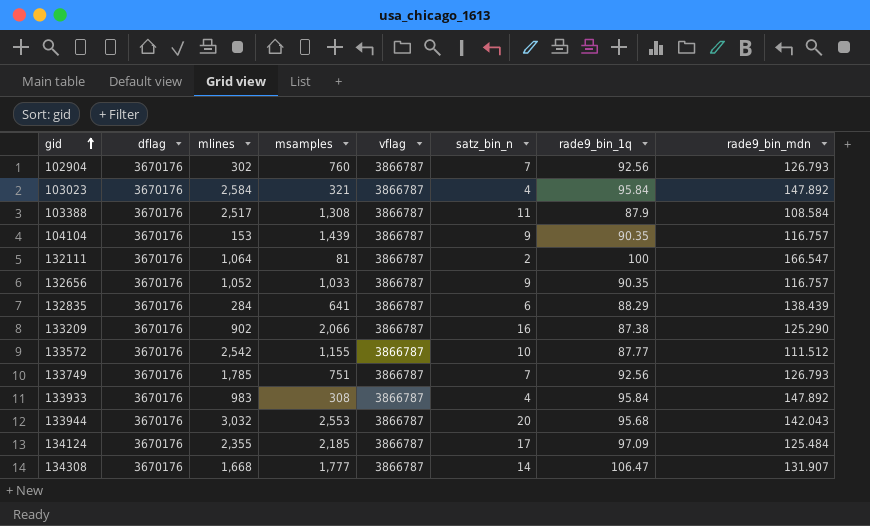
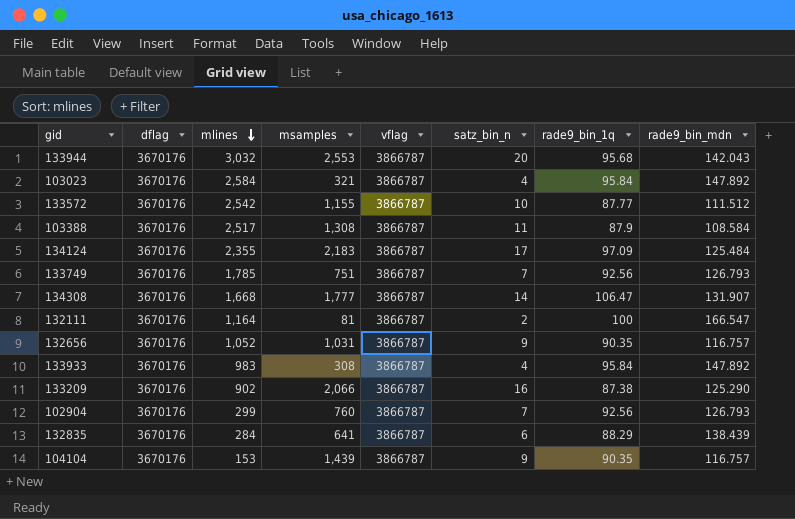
row order: gid ascending -> mlines descending
134124 | msamples: 2,185 -> 2,183
132111 | mlines: 1,064 -> 1,164
132656 | msamples: 1,033 -> 1,031
102904 | mlines: 302 -> 299

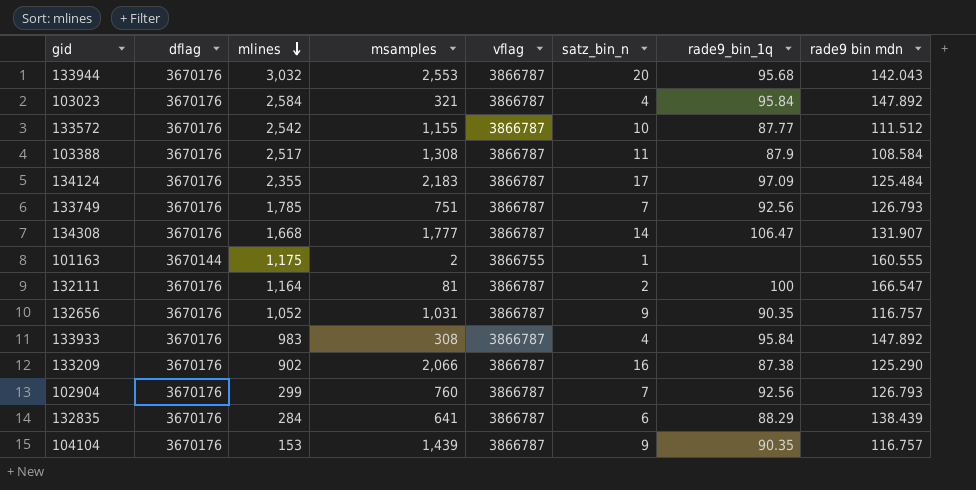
column name: rade9_bin_mdn -> rade9 bin mdn
row 101163: none -> 3670144 | 1,175 | 2 | 3866755 | 1 | none | 160.555

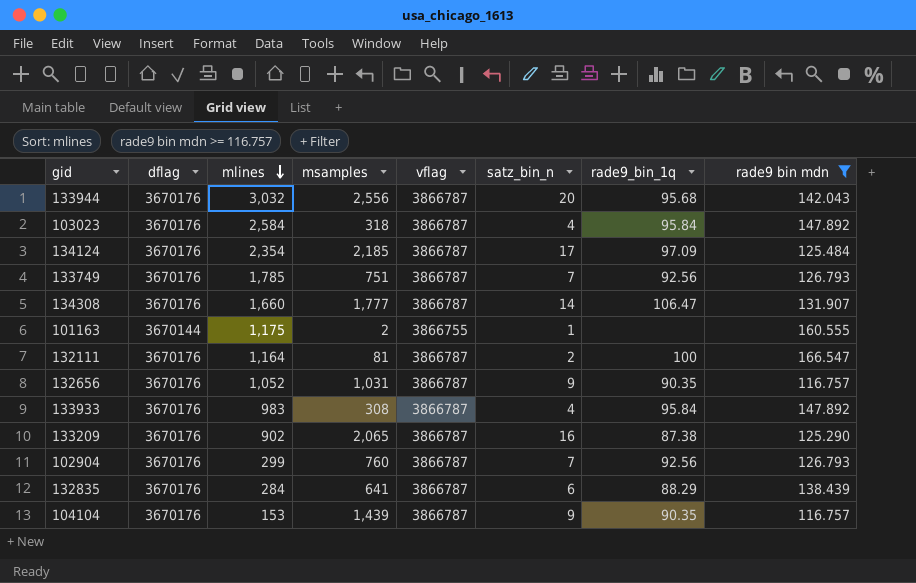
filter: none -> rade9 bin mdn >= 116.757
133944 | msamples: 2,553 -> 2,556
103023 | msamples: 321 -> 318
134124 | mlines: 2,355 -> 2,354
134124 | msamples: 2,183 -> 2,185
134308 | mlines: 1,668 -> 1,660
133209 | msamples: 2,066 -> 2,065

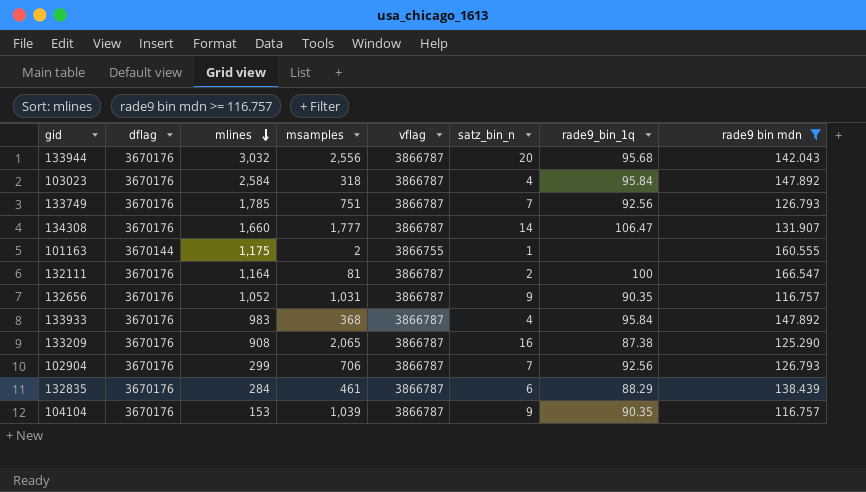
row 134124: 3670176 | 2,354 | 2,185 | 3866787 | 17 | 97.09 | 125.484 -> none
133933 | msamples: 308 -> 368
133209 | mlines: 902 -> 908
102904 | msamples: 760 -> 706
132835 | msamples: 641 -> 461
104104 | msamples: 1,439 -> 1,039

